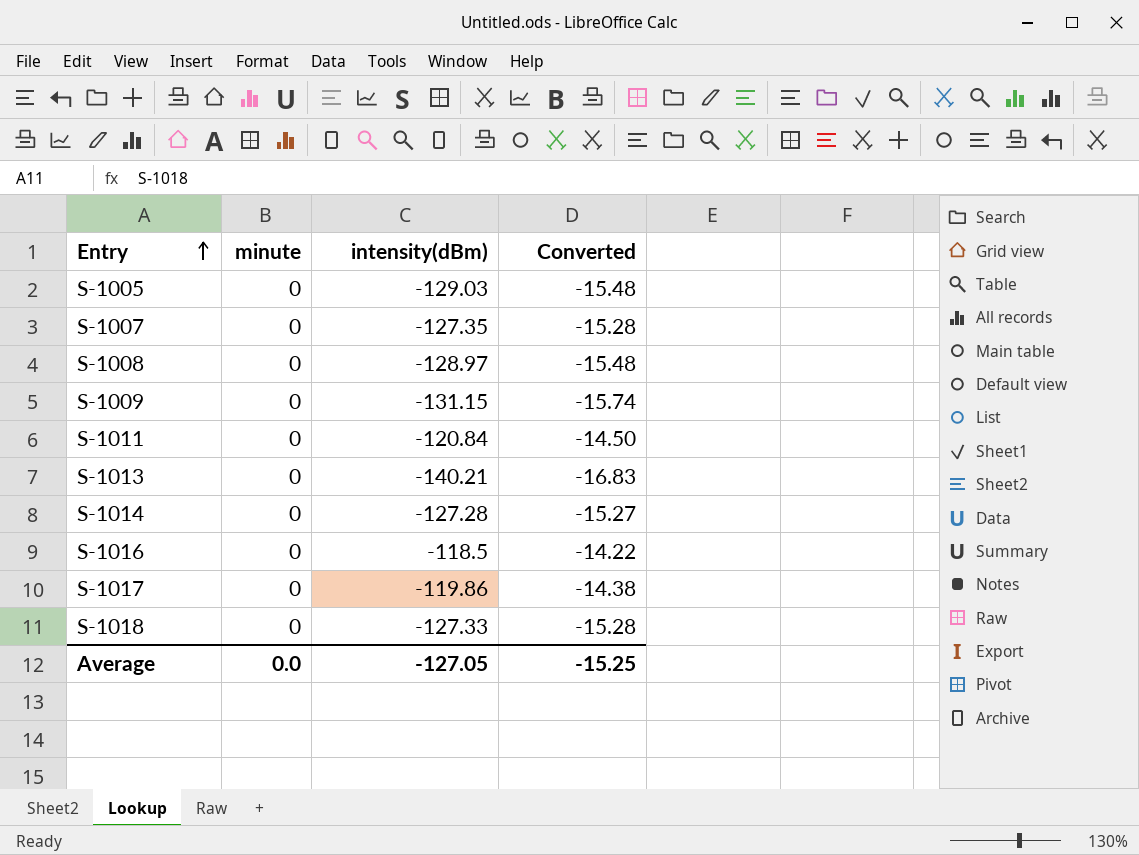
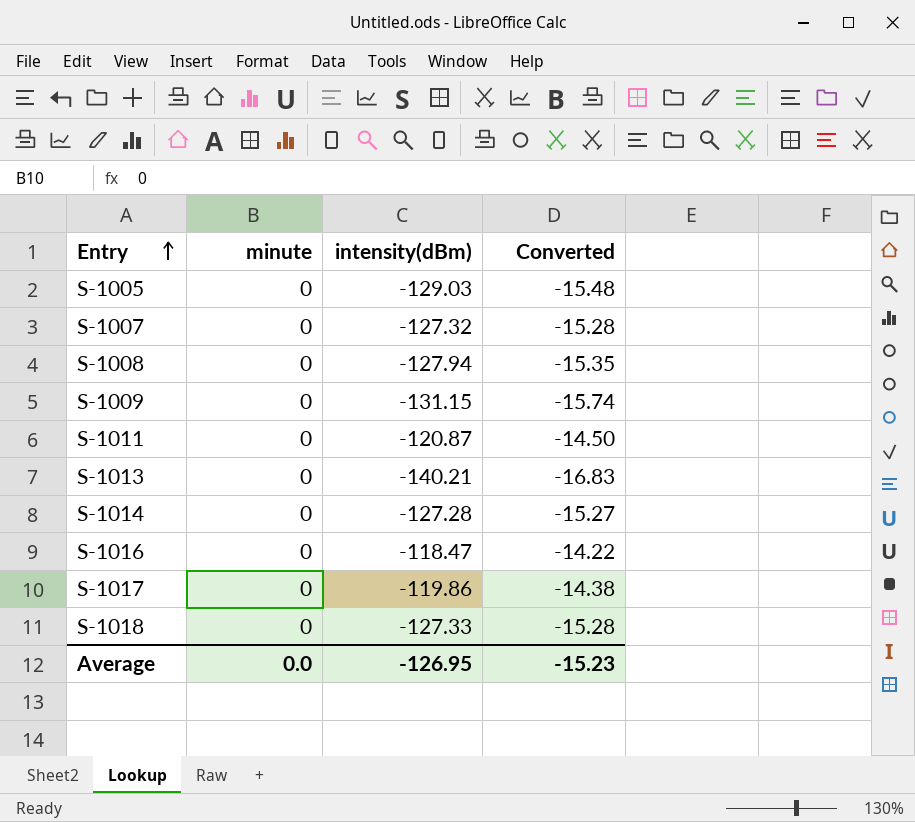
S-1007 | intensity(dBm): -127.35 -> -127.32
S-1008 | intensity(dBm): -128.97 -> -127.94
S-1008 | Converted: -15.48 -> -15.35
S-1011 | intensity(dBm): -120.84 -> -120.87
S-1016 | intensity(dBm): -118.5 -> -118.47
Average | intensity(dBm): -127.05 -> -126.95
Average | Converted: -15.25 -> -15.23

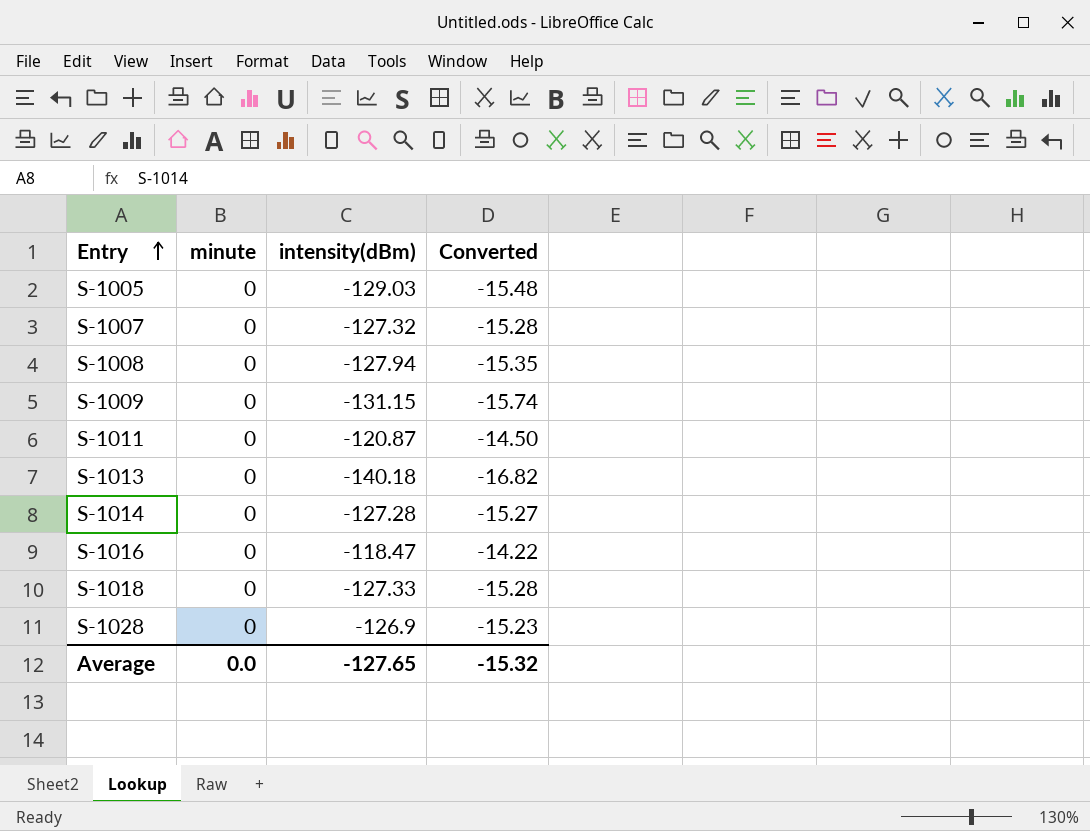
row S-1017: 0 | -119.86 | -14.38 -> none
S-1013 | intensity(dBm): -140.21 -> -140.18
S-1013 | Converted: -16.83 -> -16.82
row S-1028: none -> 0 | -126.9 | -15.23
Average | intensity(dBm): -126.95 -> -127.65
Average | Converted: -15.23 -> -15.32

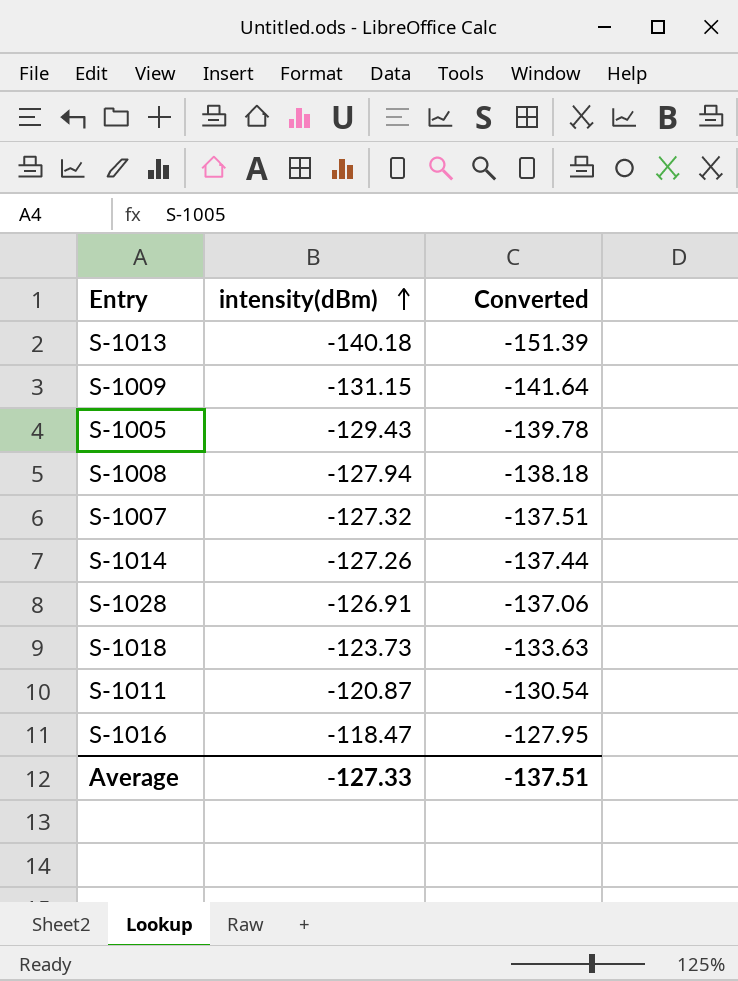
row order: Entry ascending -> intensity(dBm) ascending
column minute | position: 2 -> none
column Converted | formula: [intensity(dBm)] * 0.12 -> [intensity(dBm)] * 1.08
S-1005 | intensity(dBm): -129.03 -> -129.43
S-1014 | intensity(dBm): -127.28 -> -127.26
S-1028 | intensity(dBm): -126.9 -> -126.91
S-1018 | intensity(dBm): -127.33 -> -123.73
Average | intensity(dBm): -127.65 -> -127.33
Average | Converted: -15.32 -> -137.51

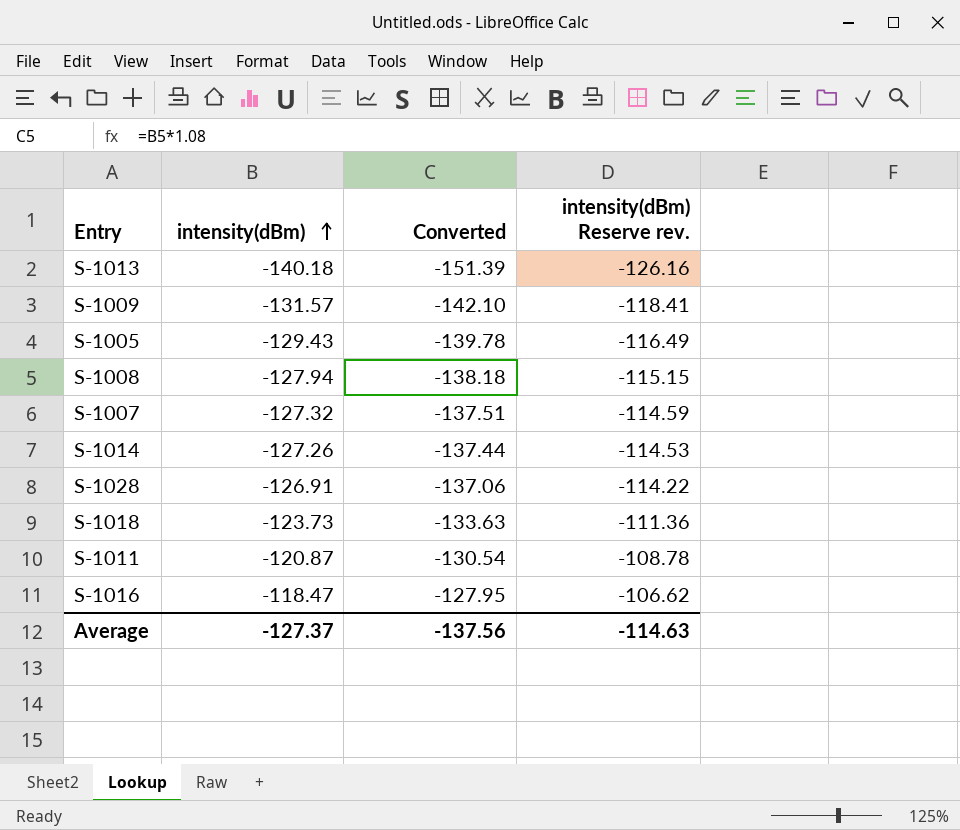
column intensity(dBm) Reserve rev. | formula: none -> [intensity(dBm)] * 0.9
S-1009 | intensity(dBm): -131.15 -> -131.57
S-1009 | Converted: -141.64 -> -142.10
Average | intensity(dBm): -127.33 -> -127.37
Average | Converted: -137.51 -> -137.56

